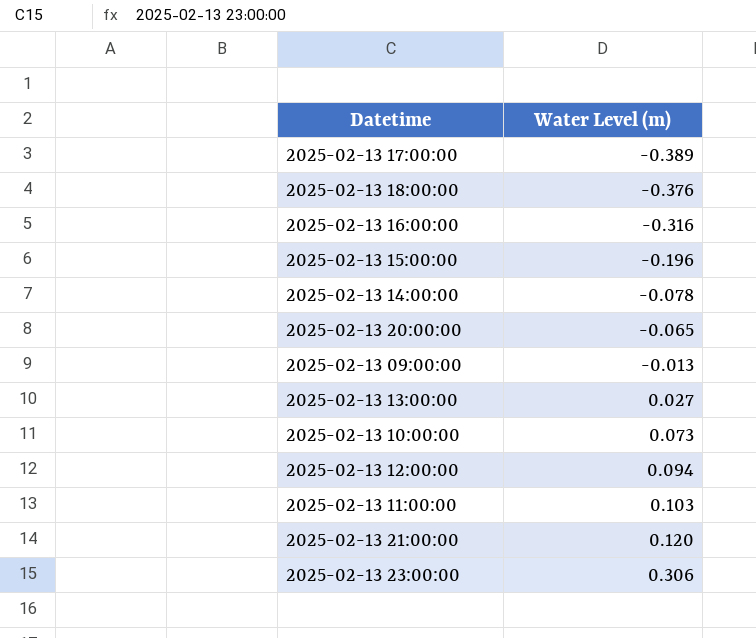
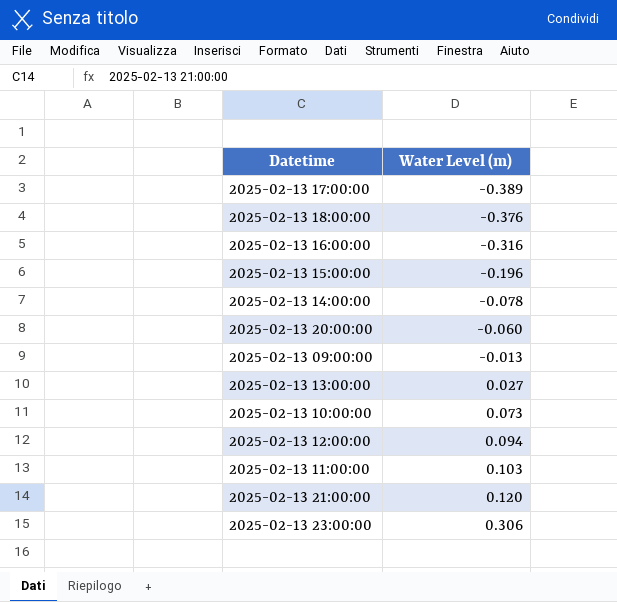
2025-02-13 20:00:00 | Water Level (m): -0.065 -> -0.060

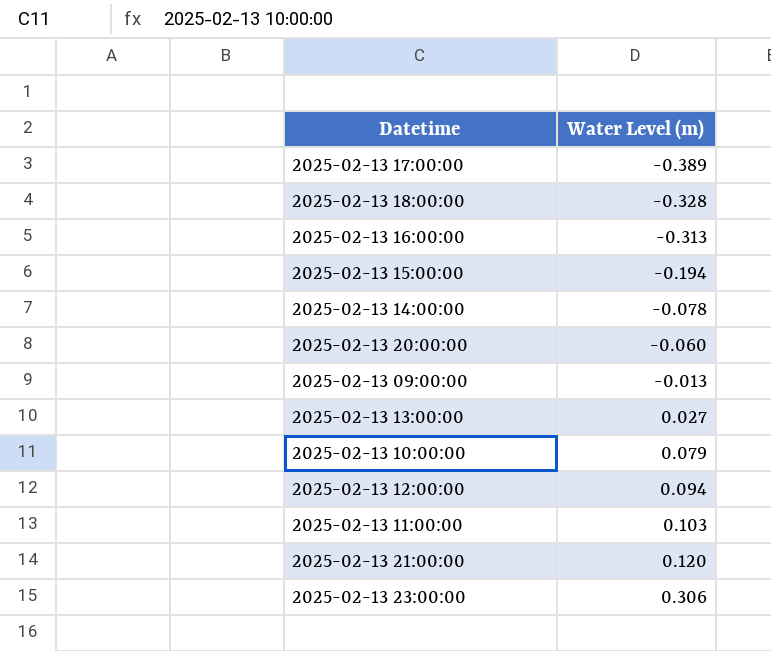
2025-02-13 18:00:00 | Water Level (m): -0.376 -> -0.328
2025-02-13 16:00:00 | Water Level (m): -0.316 -> -0.313
2025-02-13 15:00:00 | Water Level (m): -0.196 -> -0.194
2025-02-13 10:00:00 | Water Level (m): 0.073 -> 0.079

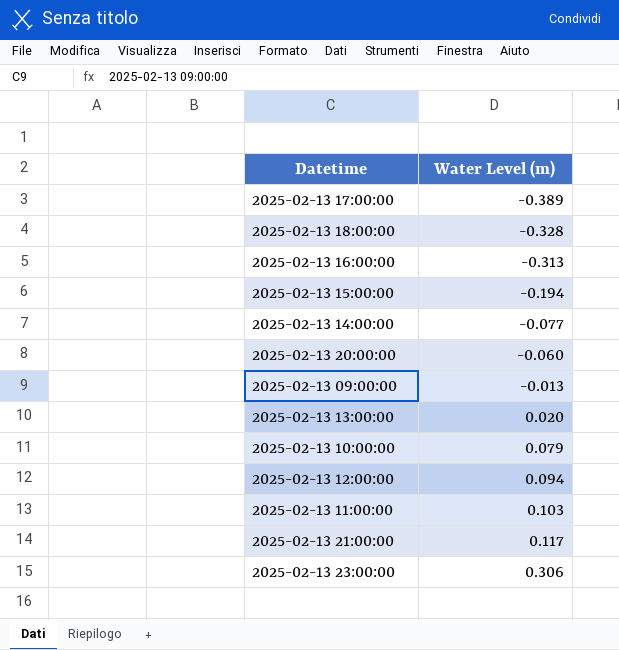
2025-02-13 14:00:00 | Water Level (m): -0.078 -> -0.077
2025-02-13 13:00:00 | Water Level (m): 0.027 -> 0.020
2025-02-13 21:00:00 | Water Level (m): 0.120 -> 0.117

